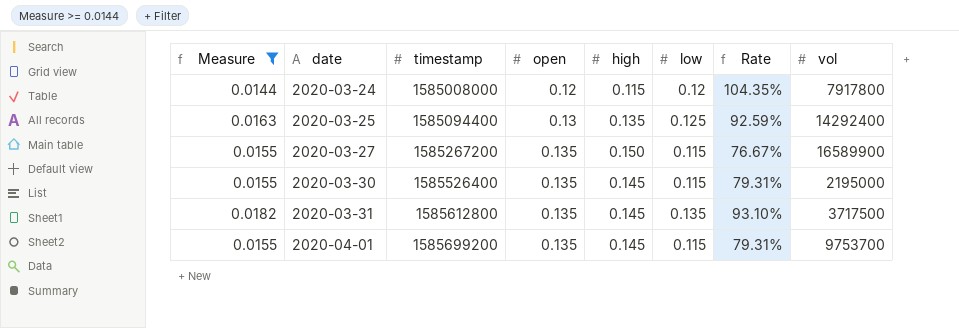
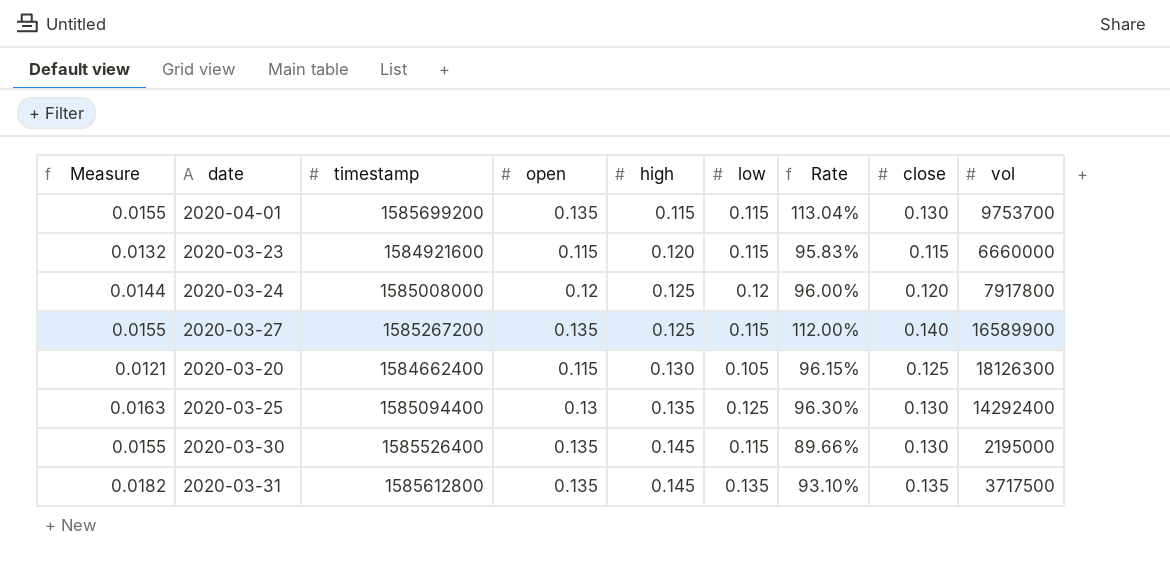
filter: Measure >= 0.0144 -> none
row order: date ascending -> high ascending
column Rate | formula: [low] / [high] -> [close] / [high]
column close | position: none -> 8
2020-04-01 | high: 0.145 -> 0.115
2020-03-24 | high: 0.115 -> 0.125
2020-03-27 | high: 0.150 -> 0.125

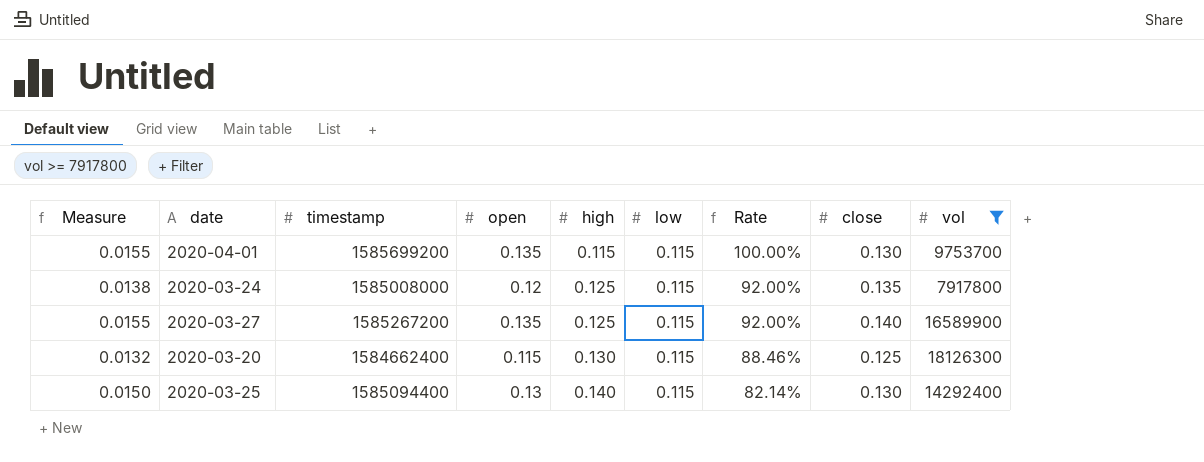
filter: none -> vol >= 7917800
column Rate | formula: [close] / [high] -> [low] / [high]
2020-03-24 | Measure: 0.0144 -> 0.0138
2020-03-24 | low: 0.12 -> 0.115
2020-03-24 | close: 0.120 -> 0.135
2020-03-20 | Measure: 0.0121 -> 0.0132
2020-03-20 | low: 0.105 -> 0.115
2020-03-25 | Measure: 0.0163 -> 0.0150
2020-03-25 | high: 0.135 -> 0.140
2020-03-25 | low: 0.125 -> 0.115

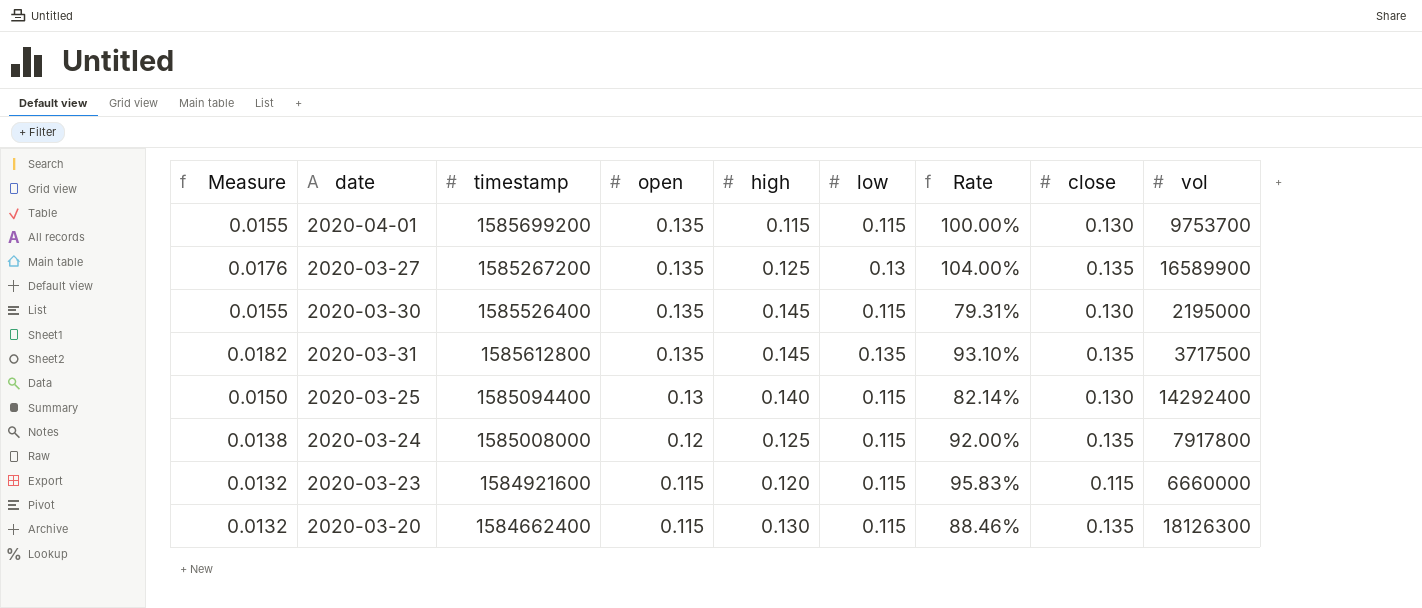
filter: vol >= 7917800 -> none
row order: high ascending -> open descending
2020-03-27 | Measure: 0.0155 -> 0.0176
2020-03-27 | low: 0.115 -> 0.13
2020-03-27 | Rate: 92.00% -> 104.00%
2020-03-27 | close: 0.140 -> 0.135
2020-03-20 | close: 0.125 -> 0.135

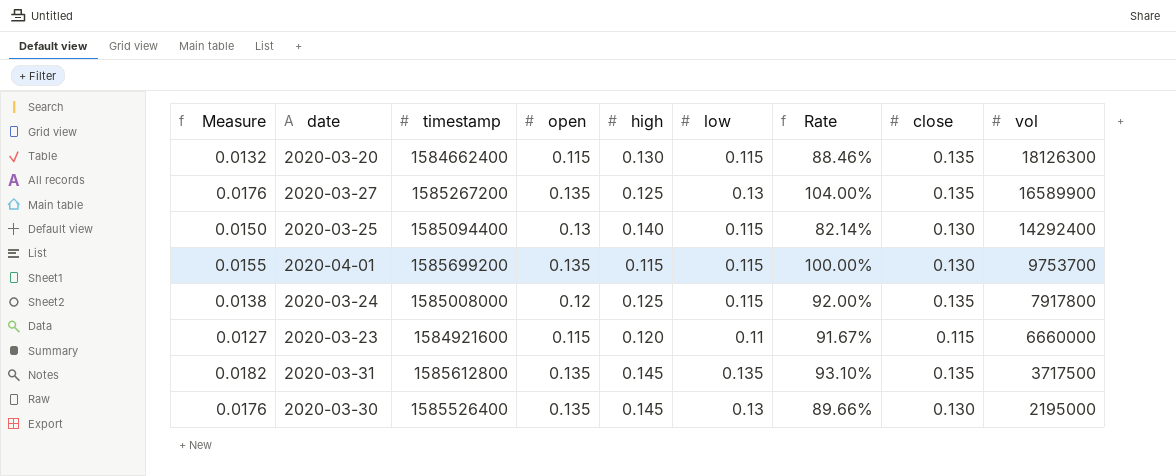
row order: open descending -> vol descending
2020-03-23 | Measure: 0.0132 -> 0.0127
2020-03-23 | low: 0.115 -> 0.11
2020-03-23 | Rate: 95.83% -> 91.67%
2020-03-30 | Measure: 0.0155 -> 0.0176
2020-03-30 | low: 0.115 -> 0.13
2020-03-30 | Rate: 79.31% -> 89.66%

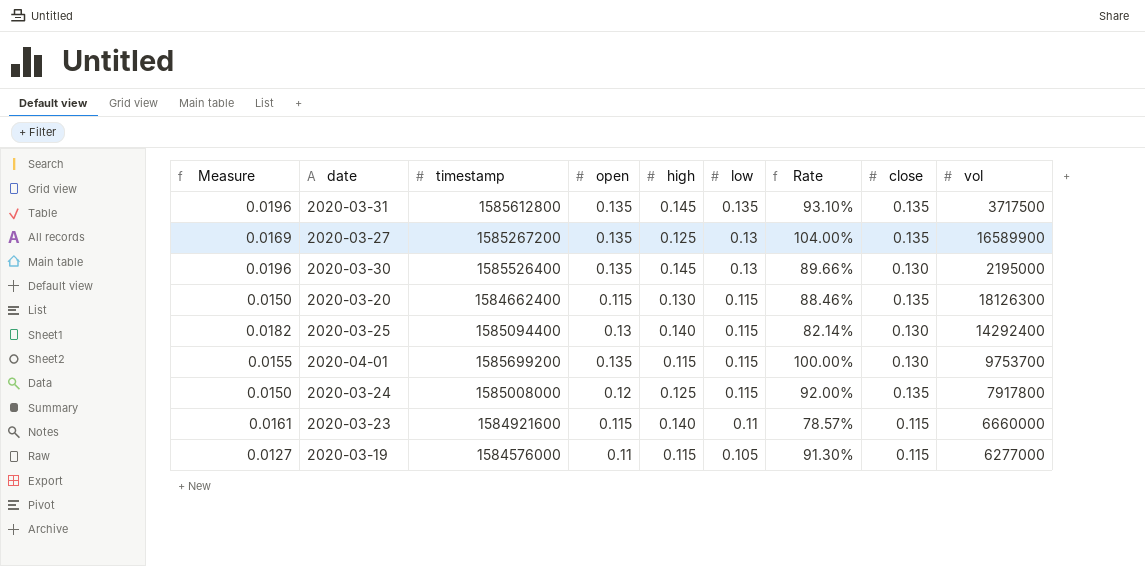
row order: vol descending -> low descending
column Measure | formula: [open] * [low] -> [open] * [high]
2020-03-23 | high: 0.120 -> 0.140
2020-03-23 | Rate: 91.67% -> 78.57%
row 2020-03-19: none -> 0.0127 | 1584576000 | 0.11 | 0.115 | 0.105 | 91.30% | 0.115 | 6277000

